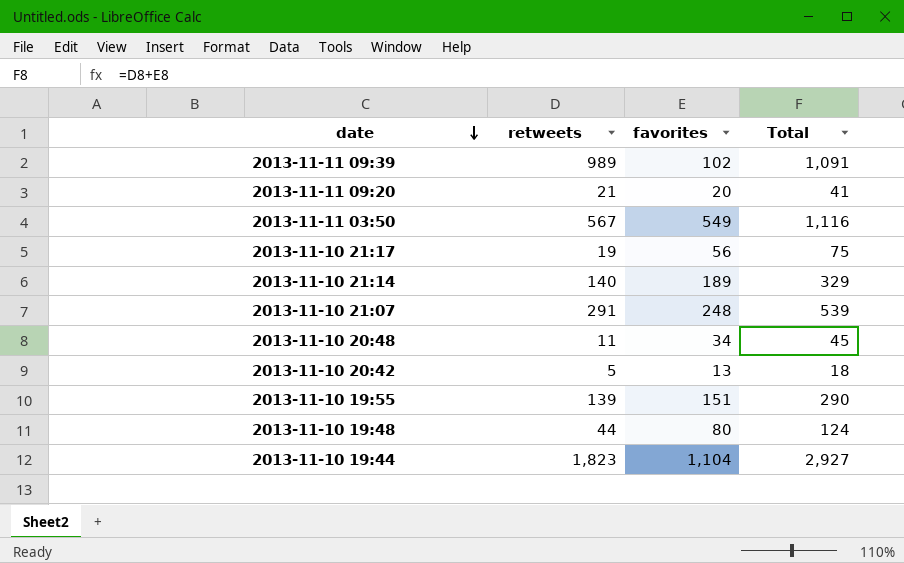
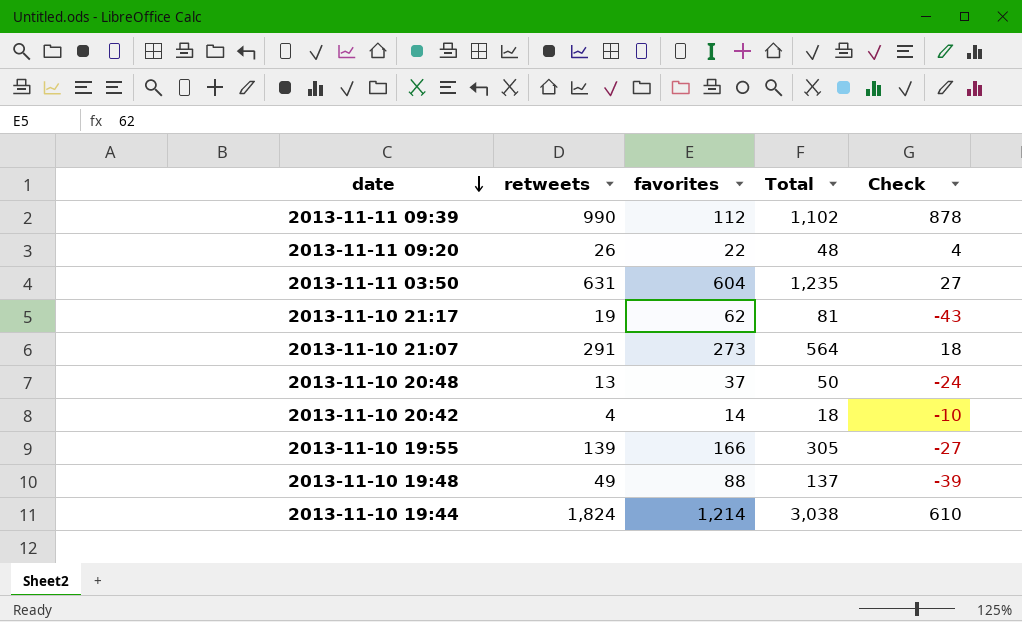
column Check | formula: none -> [retweets] - [favorites]
row 2013-11-10 21:14: 140 | 189 | 329 -> none
2013-11-11 09:39 | retweets: 989 -> 990
2013-11-11 09:39 | favorites: 102 -> 112
2013-11-11 09:39 | Total: 1,091 -> 1,102
2013-11-11 09:20 | retweets: 21 -> 26
2013-11-11 09:20 | favorites: 20 -> 22
2013-11-11 09:20 | Total: 41 -> 48
2013-11-11 03:50 | retweets: 567 -> 631
2013-11-11 03:50 | favorites: 549 -> 604
2013-11-11 03:50 | Total: 1,116 -> 1,235
2013-11-10 21:17 | favorites: 56 -> 62
2013-11-10 21:17 | Total: 75 -> 81
2013-11-10 21:07 | favorites: 248 -> 273
2013-11-10 21:07 | Total: 539 -> 564
2013-11-10 20:48 | retweets: 11 -> 13
2013-11-10 20:48 | favorites: 34 -> 37
2013-11-10 20:48 | Total: 45 -> 50
2013-11-10 20:42 | retweets: 5 -> 4
2013-11-10 20:42 | favorites: 13 -> 14
2013-11-10 19:55 | favorites: 151 -> 166
2013-11-10 19:55 | Total: 290 -> 305
2013-11-10 19:48 | retweets: 44 -> 49
2013-11-10 19:48 | favorites: 80 -> 88
2013-11-10 19:48 | Total: 124 -> 137
2013-11-10 19:44 | retweets: 1,823 -> 1,824
2013-11-10 19:44 | favorites: 1,104 -> 1,214
2013-11-10 19:44 | Total: 2,927 -> 3,038

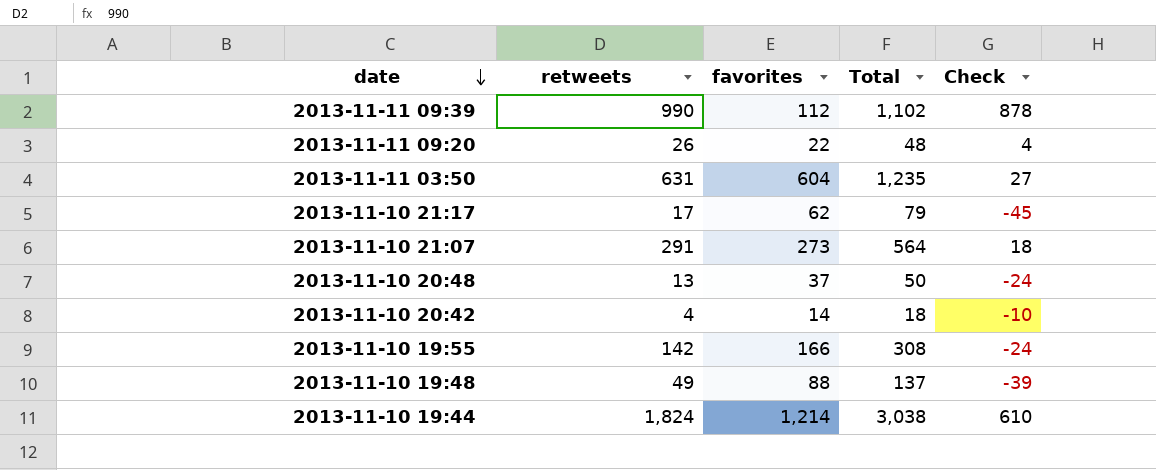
2013-11-10 21:17 | retweets: 19 -> 17
2013-11-10 21:17 | Total: 81 -> 79
2013-11-10 21:17 | Check: -43 -> -45
2013-11-10 19:55 | retweets: 139 -> 142
2013-11-10 19:55 | Total: 305 -> 308
2013-11-10 19:55 | Check: -27 -> -24

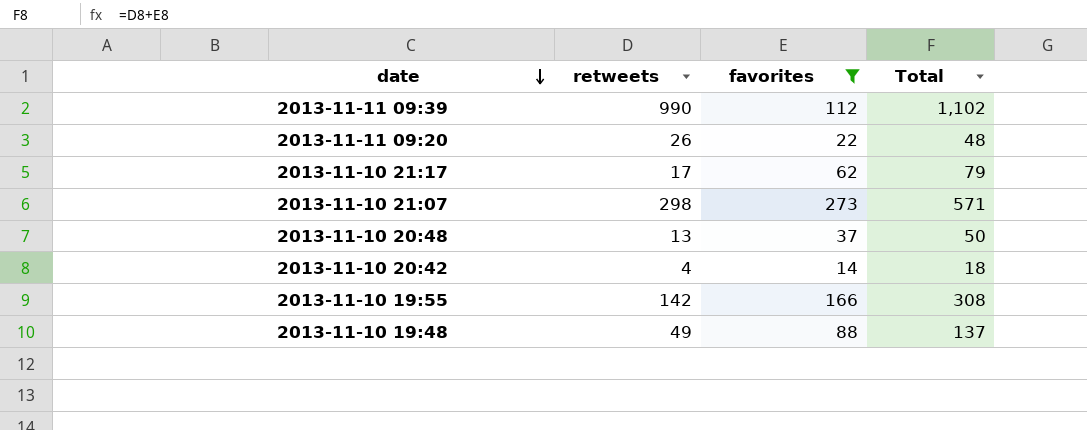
filter: none -> favorites <= 273
column Check | formula: [retweets] - [favorites] -> none
2013-11-10 21:07 | retweets: 291 -> 298
2013-11-10 21:07 | Total: 564 -> 571

